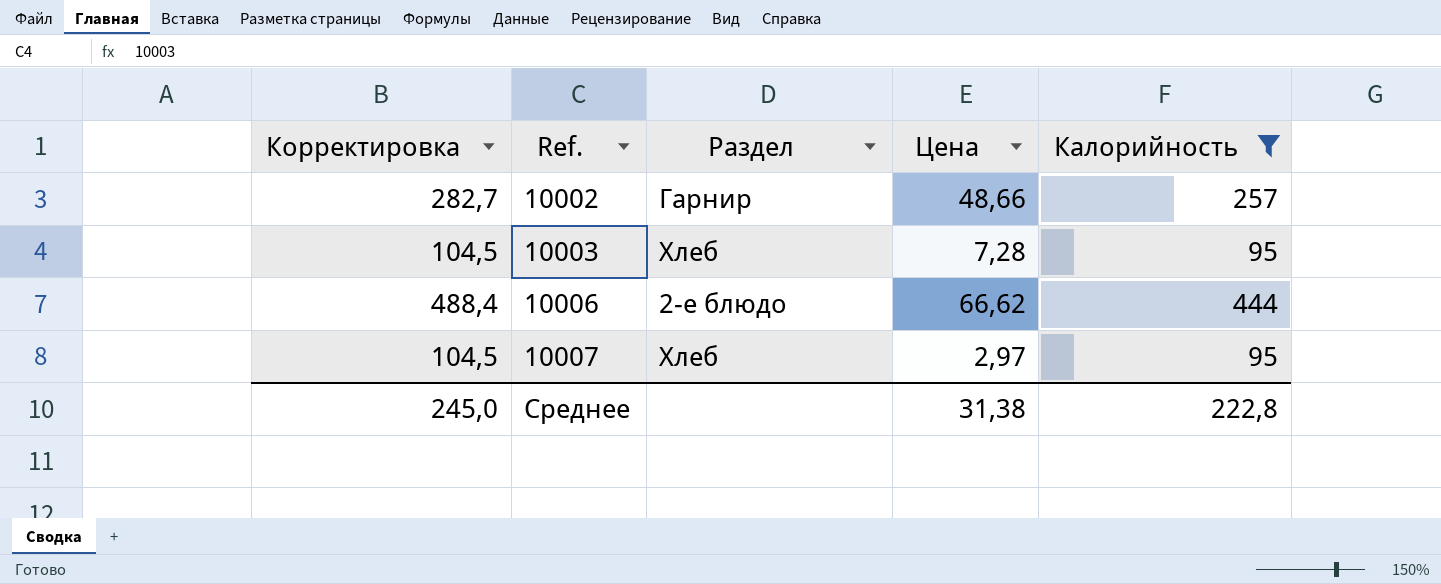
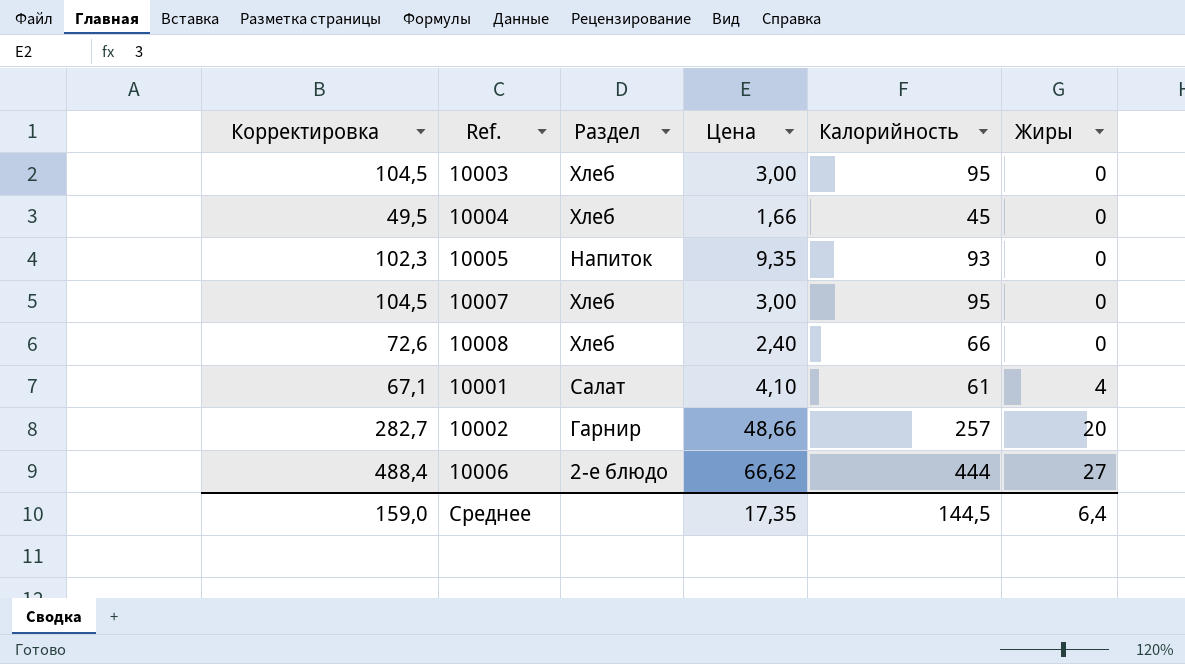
filter: Калорийность >= 95 -> none
row order: Ref. ascending -> Жиры ascending
column Жиры | position: none -> 6
10003 | Цена: 7,28 -> 3,00
10007 | Цена: 2,97 -> 3,00
Среднее | Корректировка: 245,0 -> 159,0
Среднее | Цена: 31,38 -> 17,35
Среднее | Калорийность: 222,8 -> 144,5

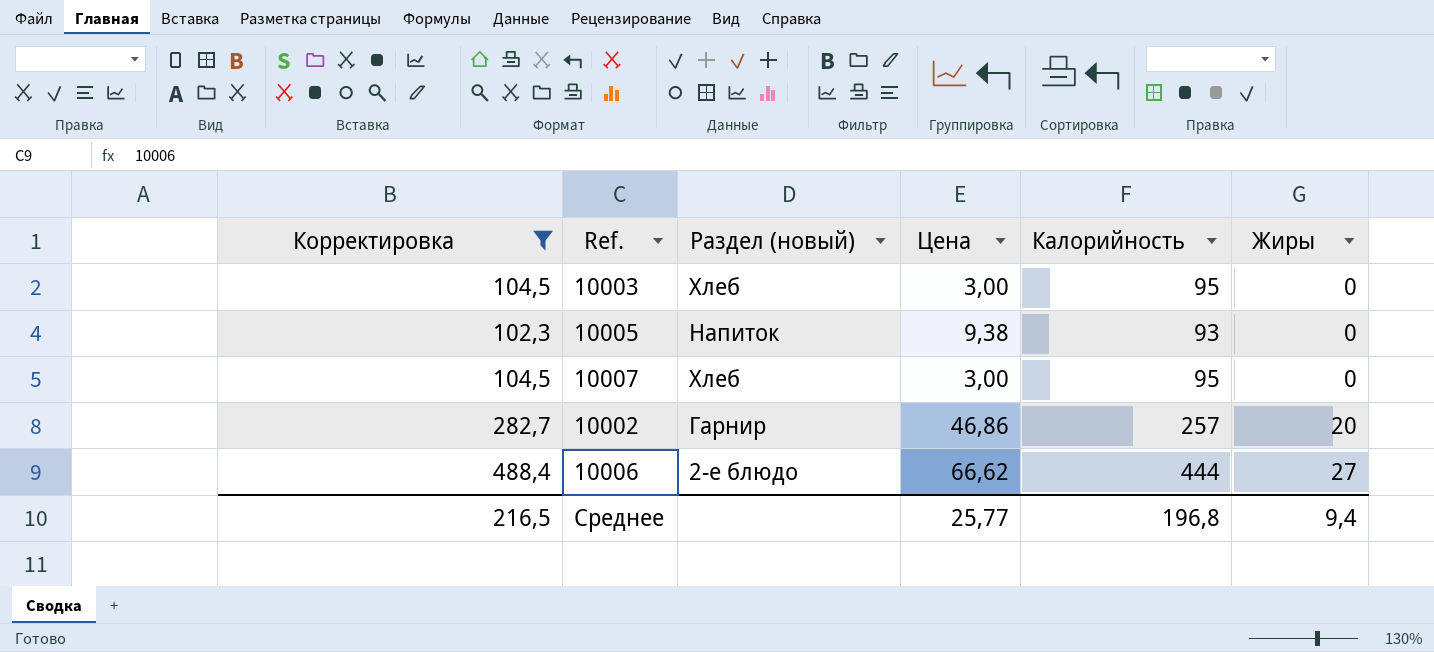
filter: none -> Корректировка >= 102,3
column name: Раздел -> Раздел (новый)
10005 | Цена: 9,35 -> 9,38
10002 | Цена: 48,66 -> 46,86
Среднее | Корректировка: 159,0 -> 216,5
Среднее | Цена: 17,35 -> 25,77
Среднее | Калорийность: 144,5 -> 196,8
Среднее | Жиры: 6,4 -> 9,4

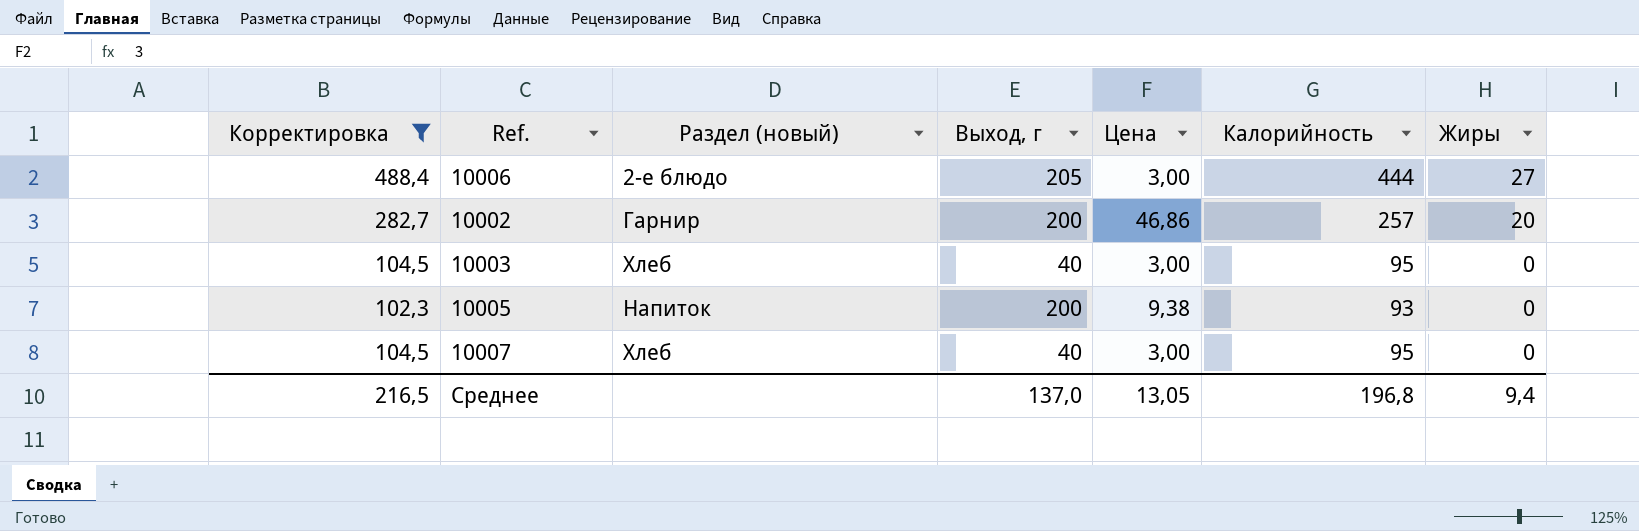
row order: Жиры ascending -> Жиры descending
column Выход, г | position: none -> 4
10006 | Цена: 66,62 -> 3,00
Среднее | Цена: 25,77 -> 13,05

